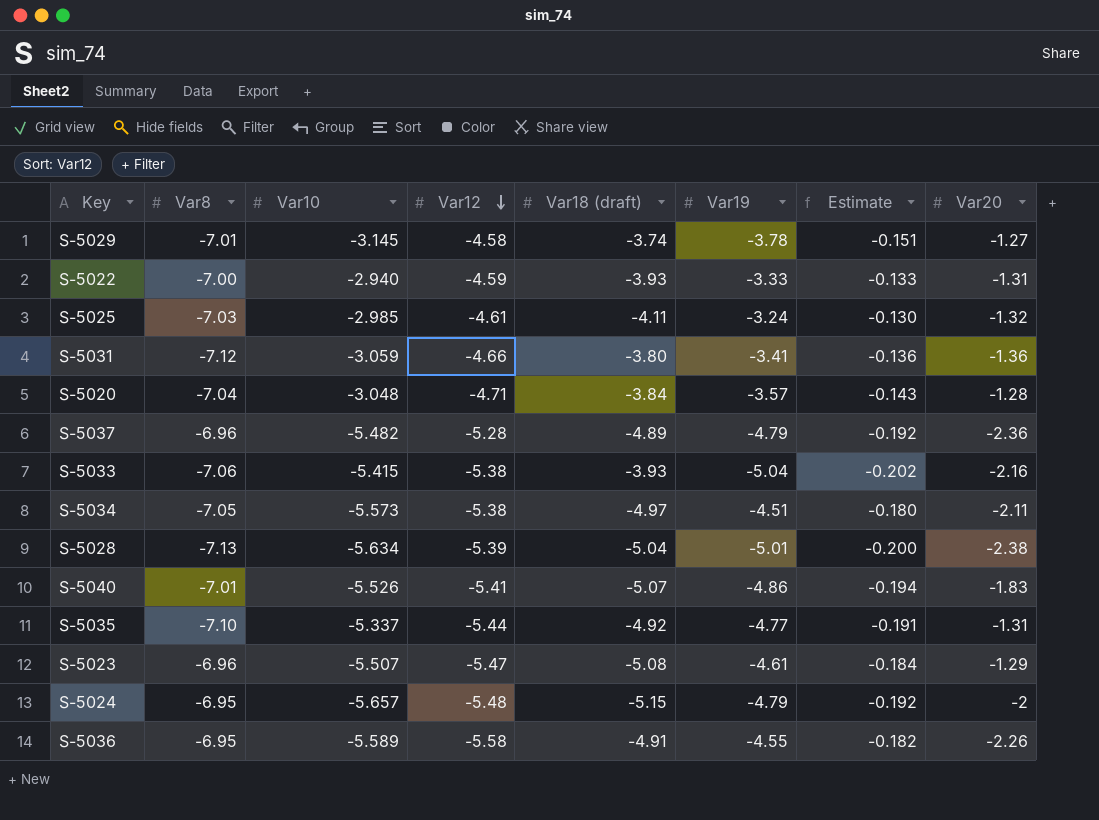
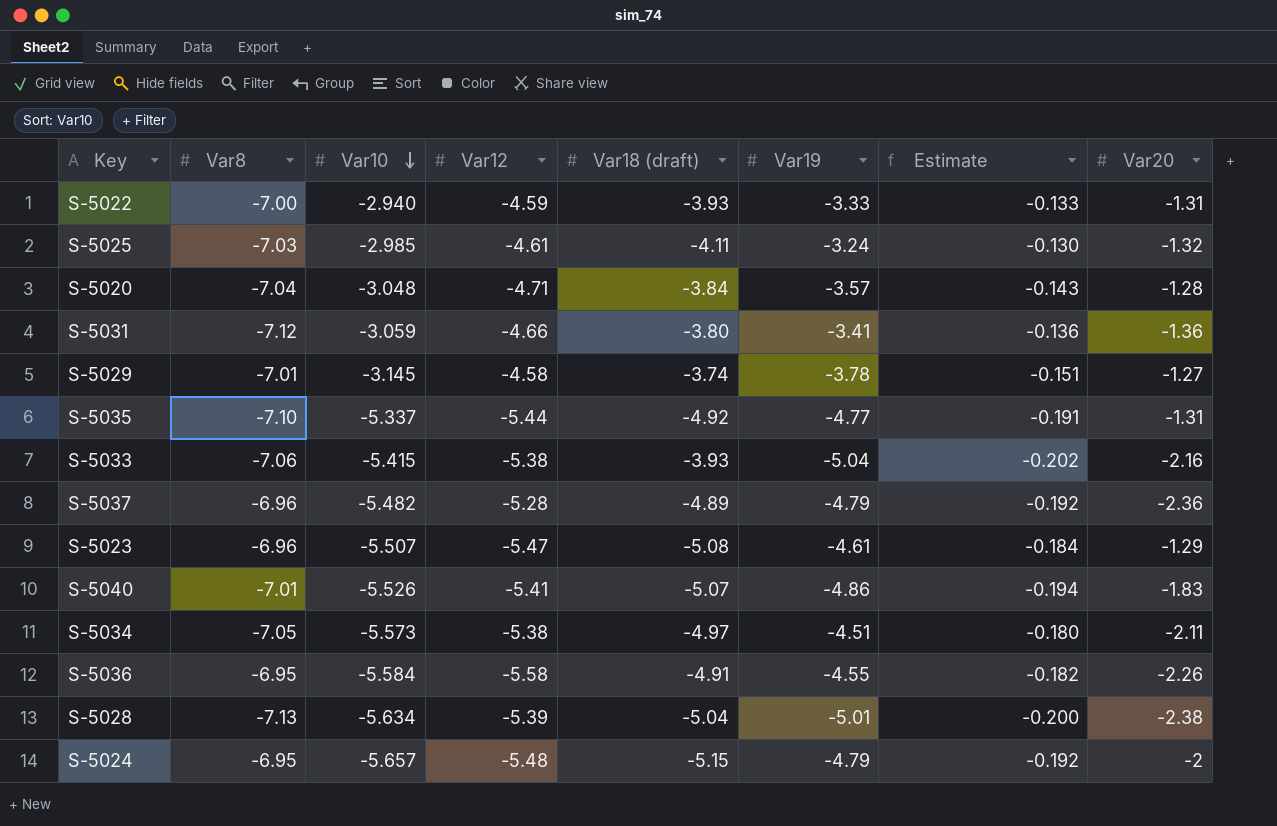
row order: Var12 descending -> Var10 descending
S-5036 | Var10: -5.589 -> -5.584

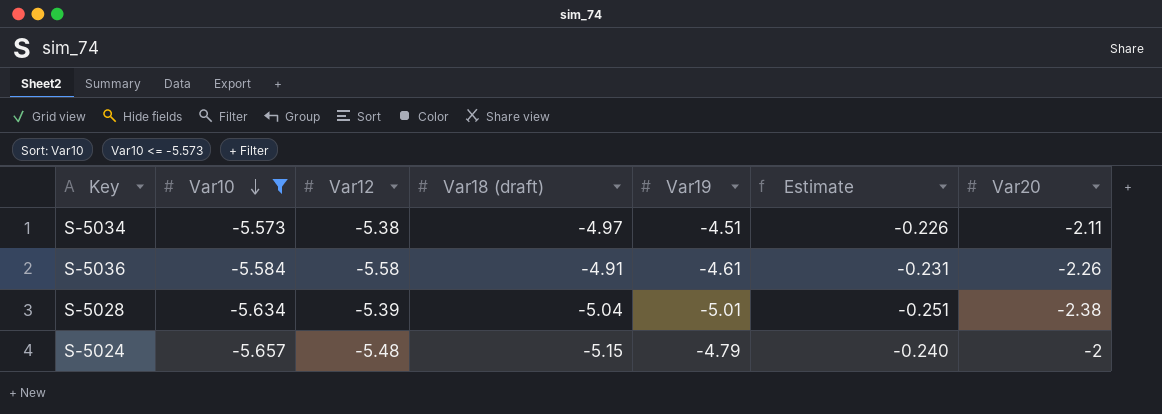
filter: none -> Var10 <= -5.573
column Var8 | position: 2 -> none
column Estimate | formula: [Var19] * 0.04 -> [Var19] * 0.05
S-5036 | Var19: -4.55 -> -4.61

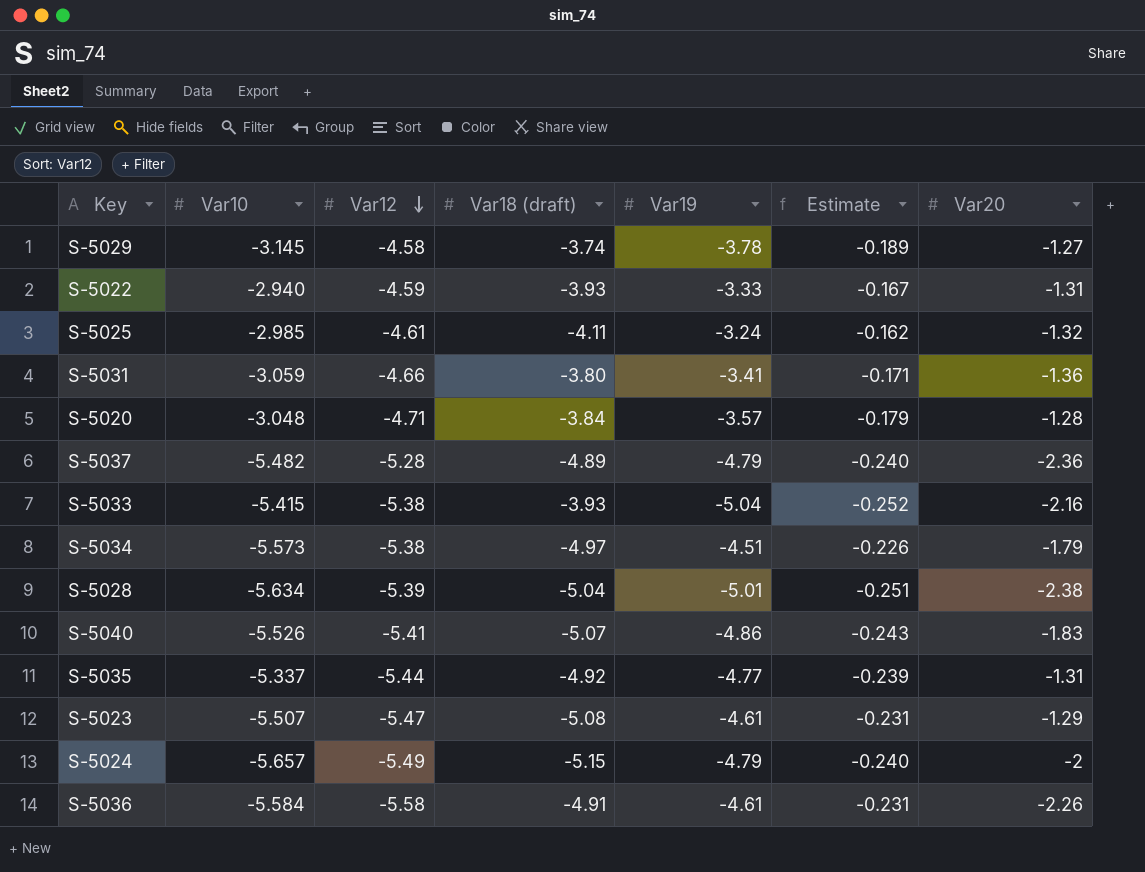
filter: Var10 <= -5.573 -> none
row order: Var10 descending -> Var12 descending
S-5034 | Var20: -2.11 -> -1.79
S-5024 | Var12: -5.48 -> -5.49

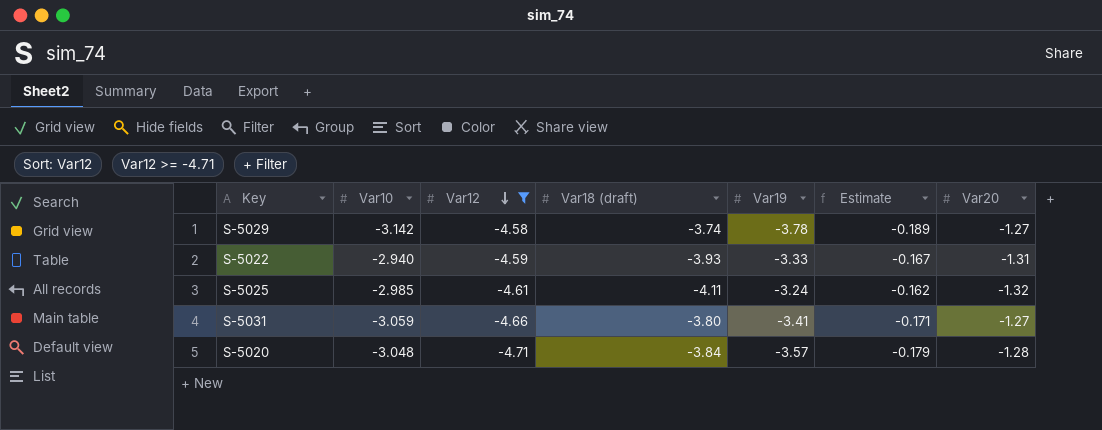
filter: none -> Var12 >= -4.71
S-5029 | Var10: -3.145 -> -3.142
S-5031 | Var20: -1.36 -> -1.27

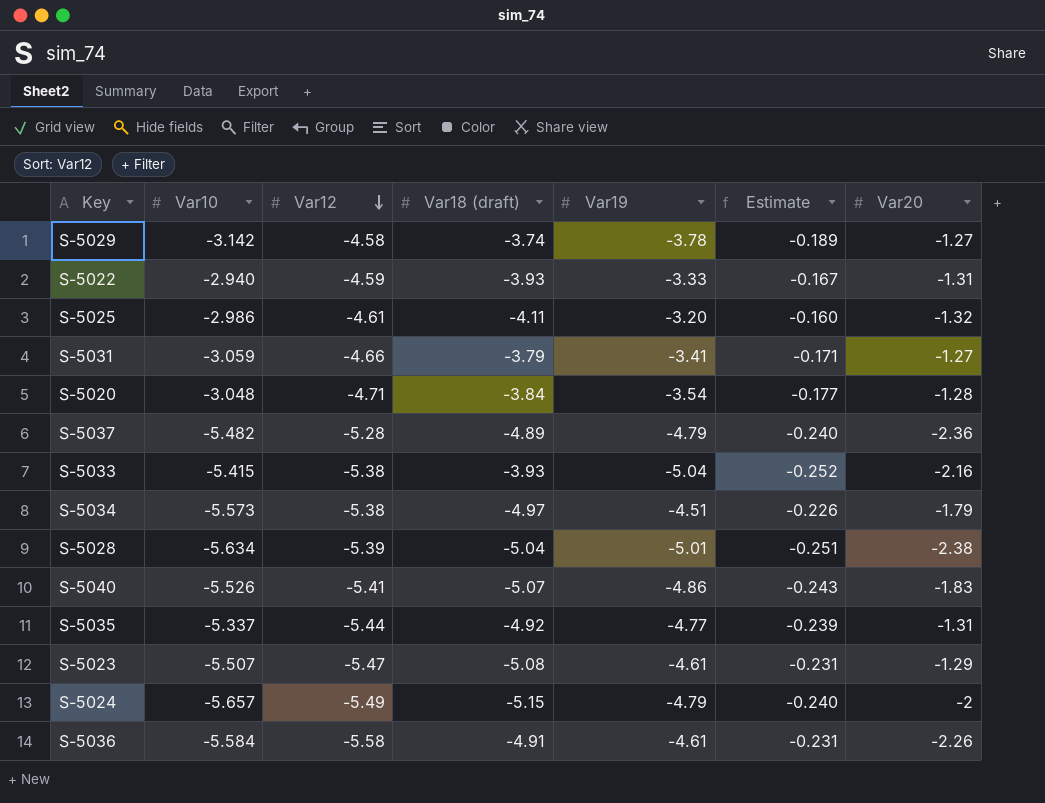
filter: Var12 >= -4.71 -> none
S-5025 | Var10: -2.985 -> -2.986
S-5025 | Var19: -3.24 -> -3.20
S-5025 | Estimate: -0.162 -> -0.160
S-5031 | Var18 (draft): -3.80 -> -3.79
S-5020 | Var19: -3.57 -> -3.54
S-5020 | Estimate: -0.179 -> -0.177

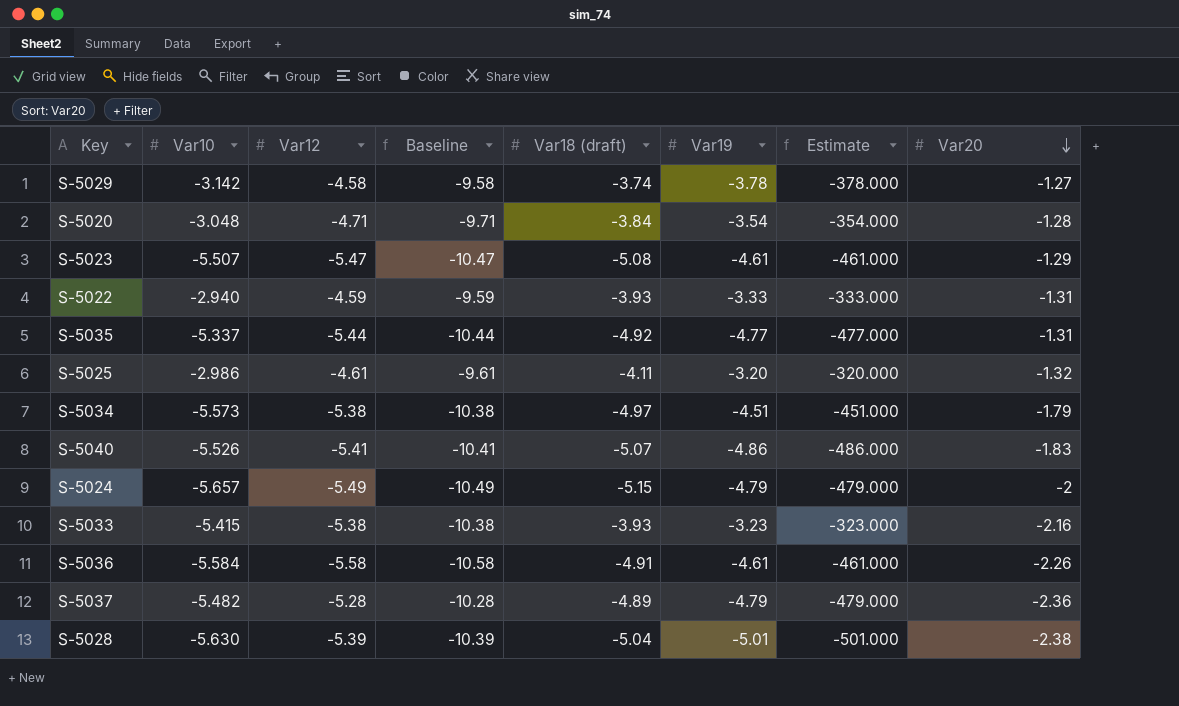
row order: Var12 descending -> Var20 descending
column Baseline | formula: none -> [Var12] - 5
column Estimate | formula: [Var19] * 0.05 -> [Var19] * 100
row S-5031: -3.059 | -4.66 | -3.79 | -3.41 | -0.171 | -1.27 -> none
S-5033 | Var19: -5.04 -> -3.23
S-5028 | Var10: -5.634 -> -5.630

